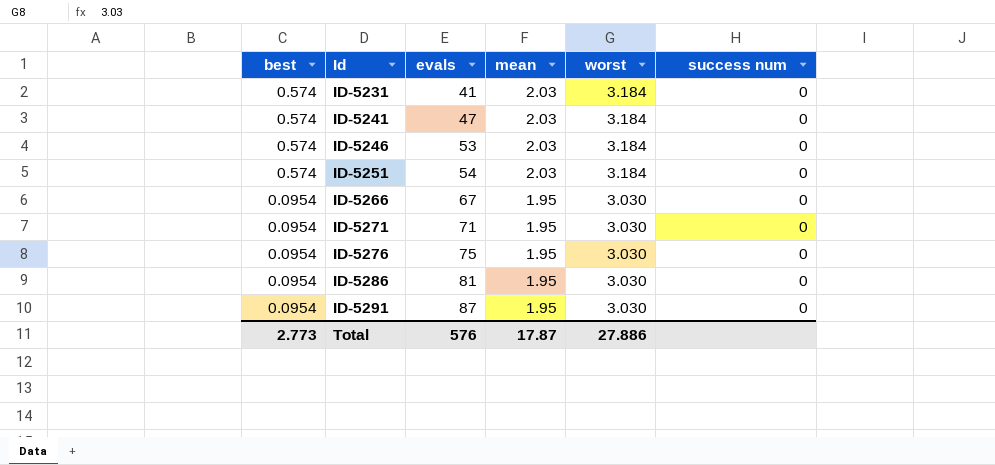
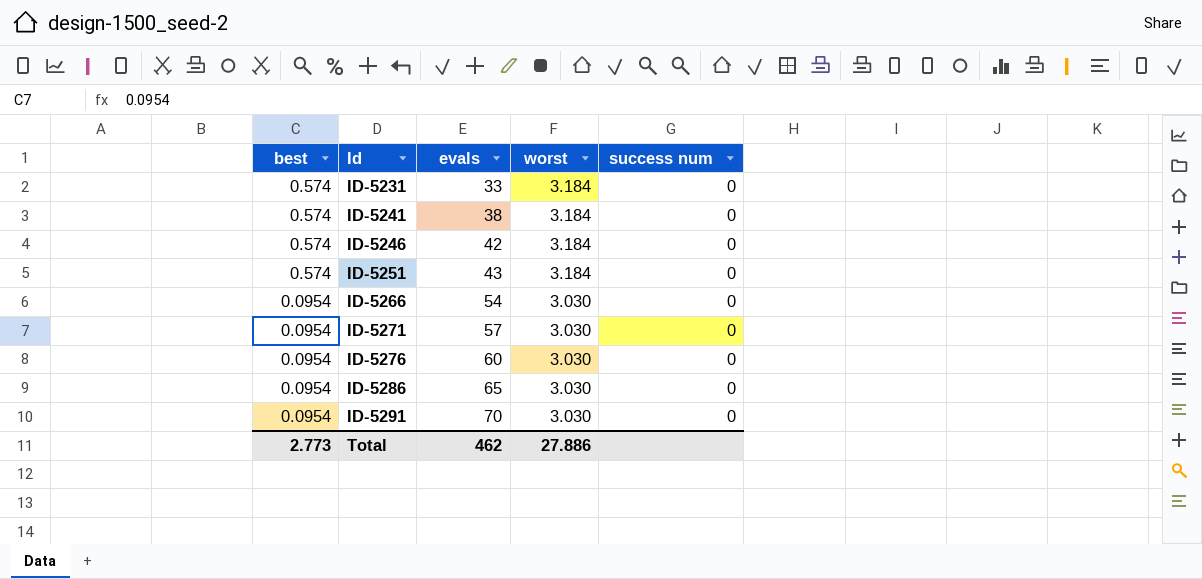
column mean | position: 4 -> none
ID-5231 | evals: 41 -> 33
ID-5241 | evals: 47 -> 38
ID-5246 | evals: 53 -> 42
ID-5251 | evals: 54 -> 43
ID-5266 | evals: 67 -> 54
ID-5271 | evals: 71 -> 57
ID-5276 | evals: 75 -> 60
ID-5286 | evals: 81 -> 65
ID-5291 | evals: 87 -> 70
Total | evals: 576 -> 462

